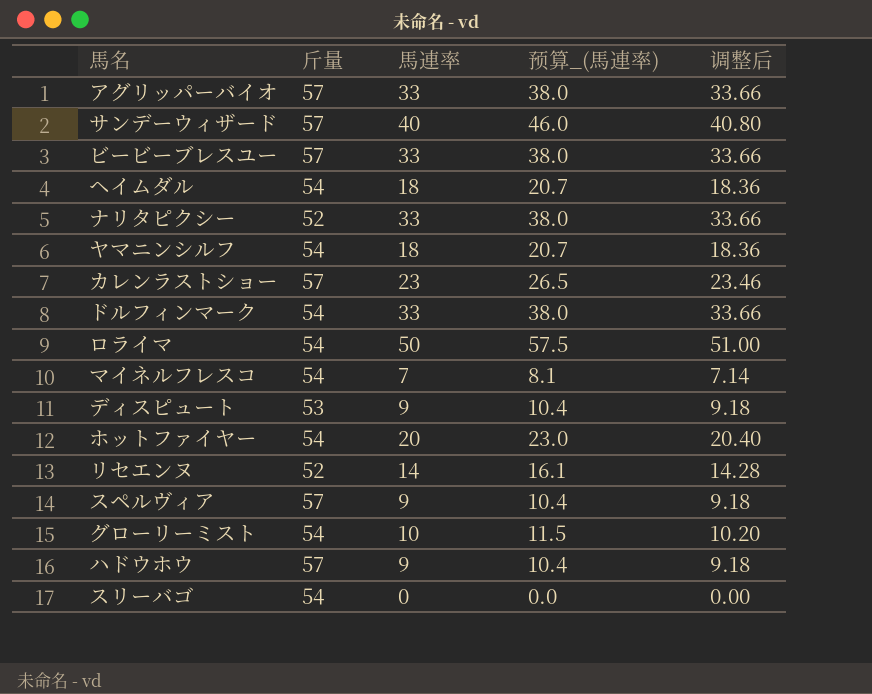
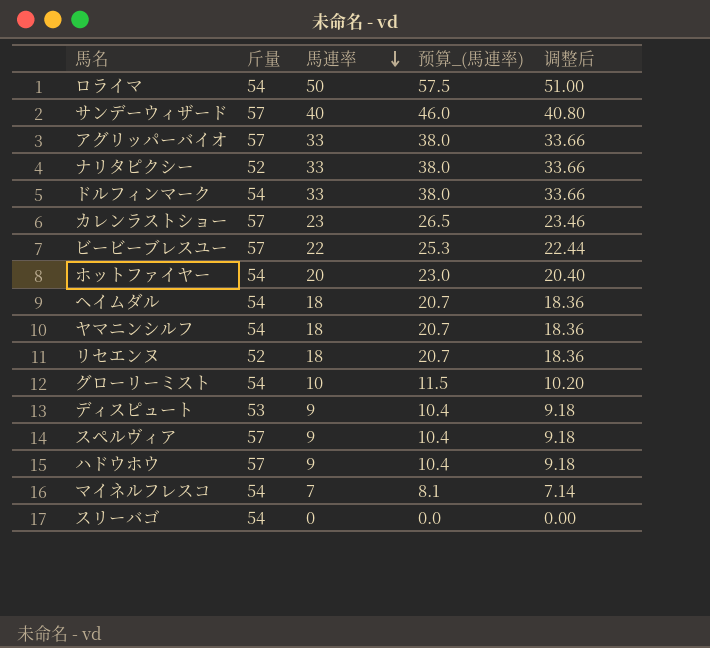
row order: none -> 馬連率 descending
ビービーブレスユー | 馬連率: 33 -> 22
ビービーブレスユー | 预算_(馬連率): 38.0 -> 25.3
ビービーブレスユー | 调整后: 33.66 -> 22.44
リセエンヌ | 馬連率: 14 -> 18
リセエンヌ | 预算_(馬連率): 16.1 -> 20.7
リセエンヌ | 调整后: 14.28 -> 18.36

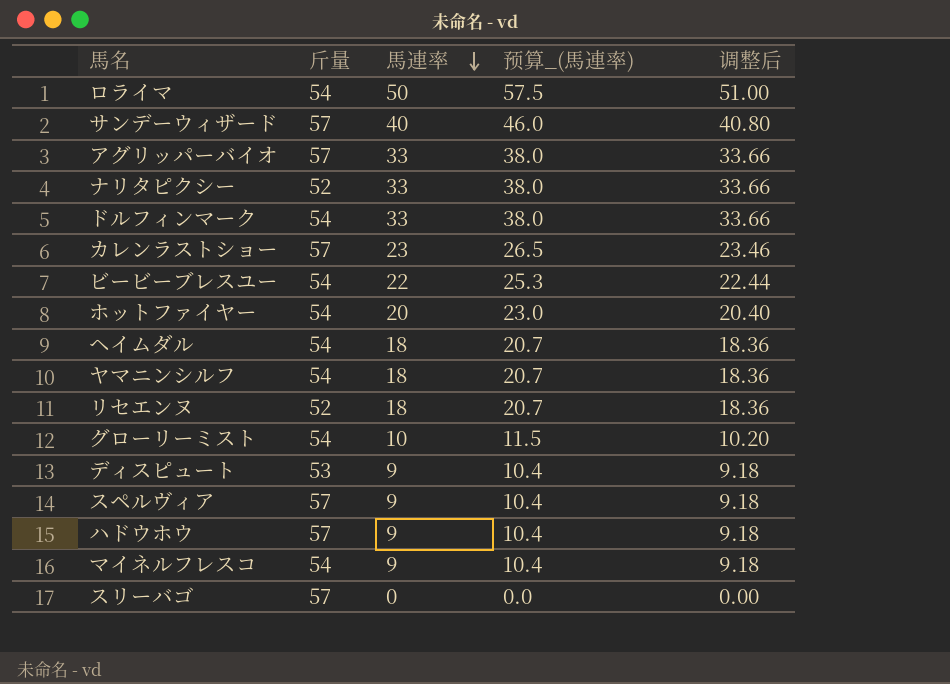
ビービーブレスユー | 斤量: 57 -> 54
マイネルフレスコ | 馬連率: 7 -> 9
マイネルフレスコ | 预算_(馬連率): 8.1 -> 10.4
マイネルフレスコ | 调整后: 7.14 -> 9.18
スリーバゴ | 斤量: 54 -> 57

